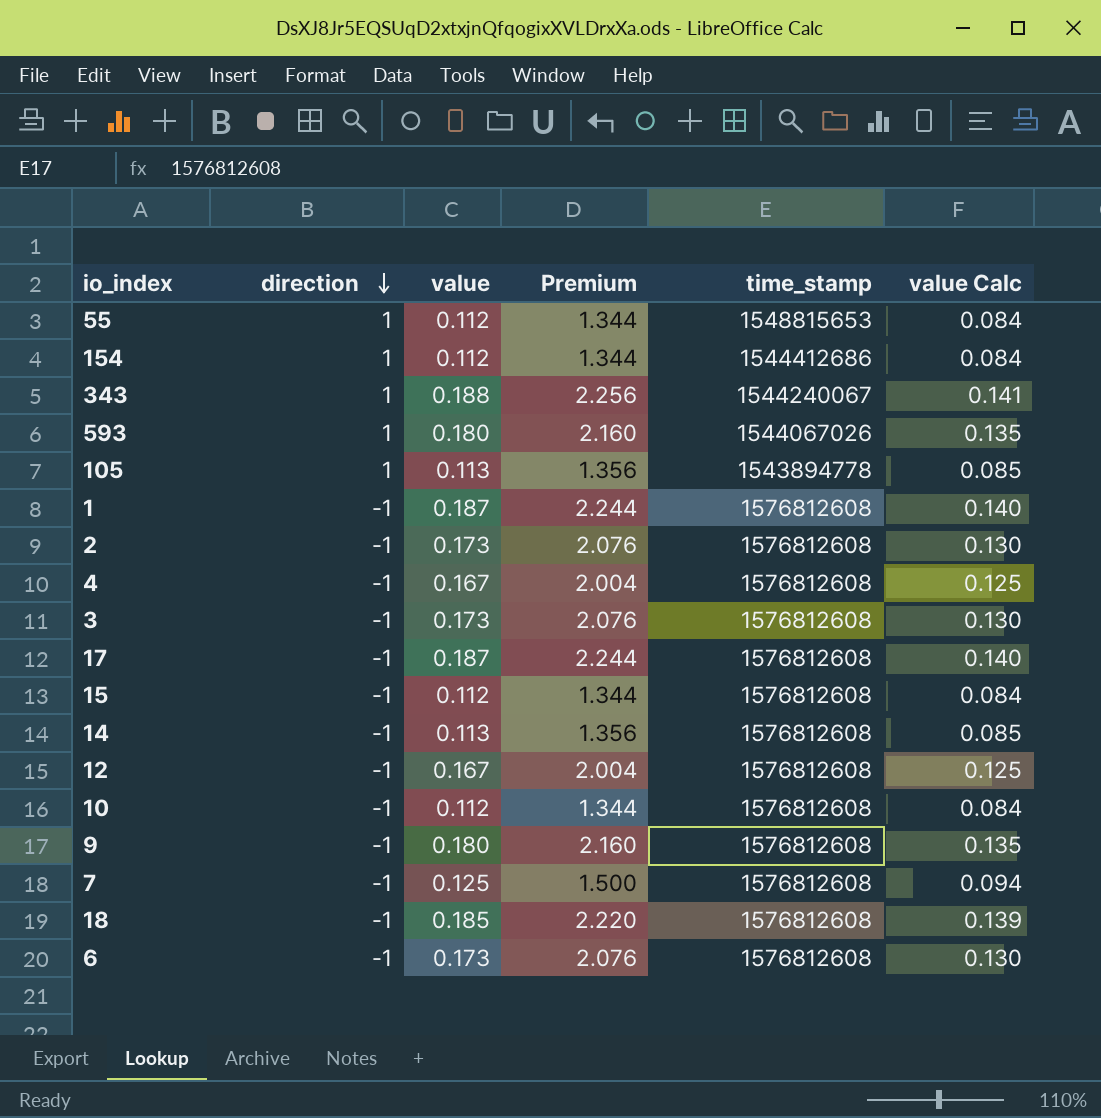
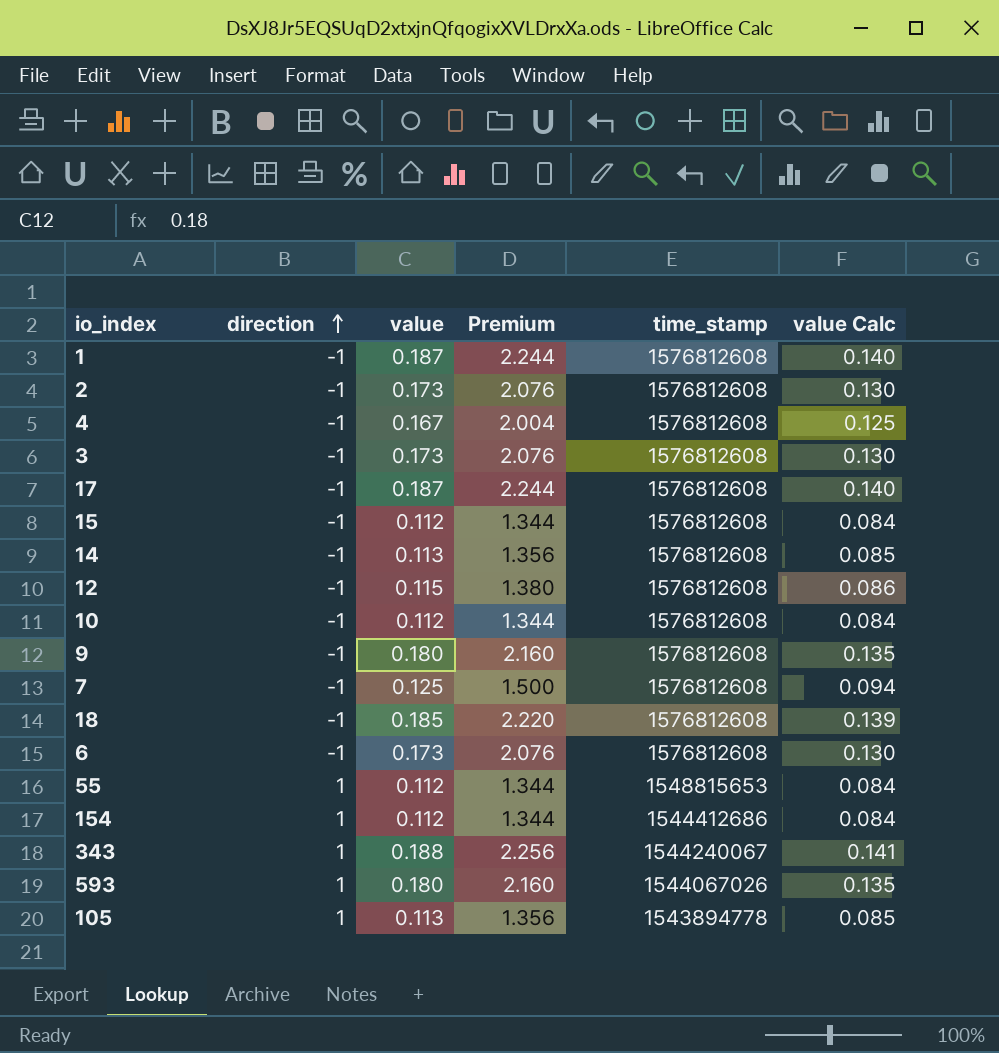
row order: direction descending -> direction ascending
12 | value: 0.167 -> 0.115
12 | Premium: 2.004 -> 1.380
12 | value Calc: 0.125 -> 0.086

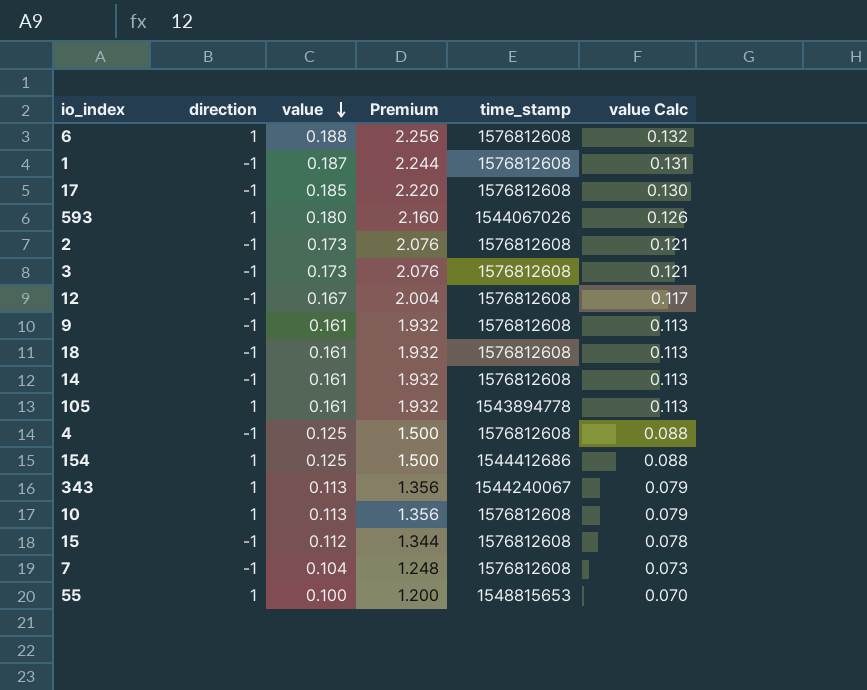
row order: direction ascending -> value descending
column value Calc | formula: [value] * 0.75 -> [value] * 0.7
6 | direction: -1 -> 1
6 | value: 0.173 -> 0.188
6 | Premium: 2.076 -> 2.256
17 | value: 0.187 -> 0.185
17 | Premium: 2.244 -> 2.220
12 | value: 0.115 -> 0.167
12 | Premium: 1.380 -> 2.004
9 | value: 0.180 -> 0.161
9 | Premium: 2.160 -> 1.932
18 | value: 0.185 -> 0.161
18 | Premium: 2.220 -> 1.932
14 | value: 0.113 -> 0.161
14 | Premium: 1.356 -> 1.932
105 | value: 0.113 -> 0.161
105 | Premium: 1.356 -> 1.932
4 | value: 0.167 -> 0.125
4 | Premium: 2.004 -> 1.500
154 | value: 0.112 -> 0.125
154 | Premium: 1.344 -> 1.500
343 | value: 0.188 -> 0.113
343 | Premium: 2.256 -> 1.356
10 | direction: -1 -> 1
10 | value: 0.112 -> 0.113
10 | Premium: 1.344 -> 1.356
7 | value: 0.125 -> 0.104
7 | Premium: 1.500 -> 1.248
55 | value: 0.112 -> 0.100
55 | Premium: 1.344 -> 1.200

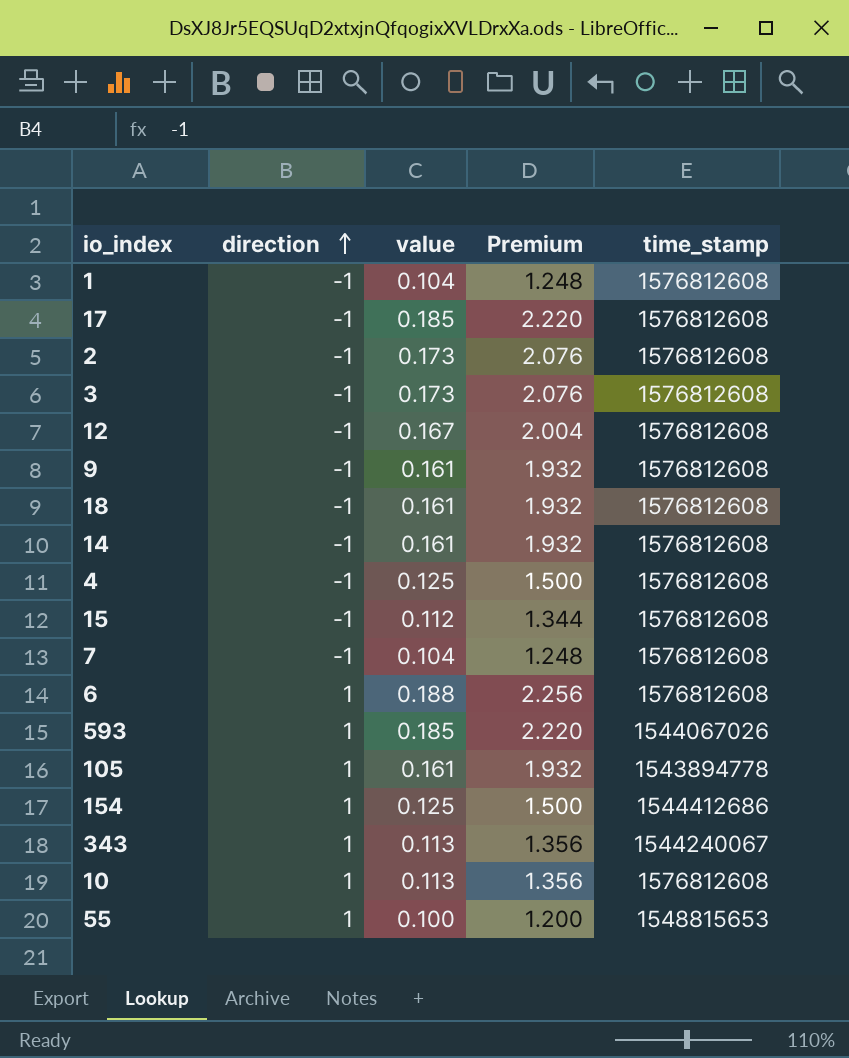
row order: value descending -> direction ascending
column value Calc | formula: [value] * 0.7 -> none
1 | value: 0.187 -> 0.104
1 | Premium: 2.244 -> 1.248
593 | value: 0.180 -> 0.185
593 | Premium: 2.160 -> 2.220

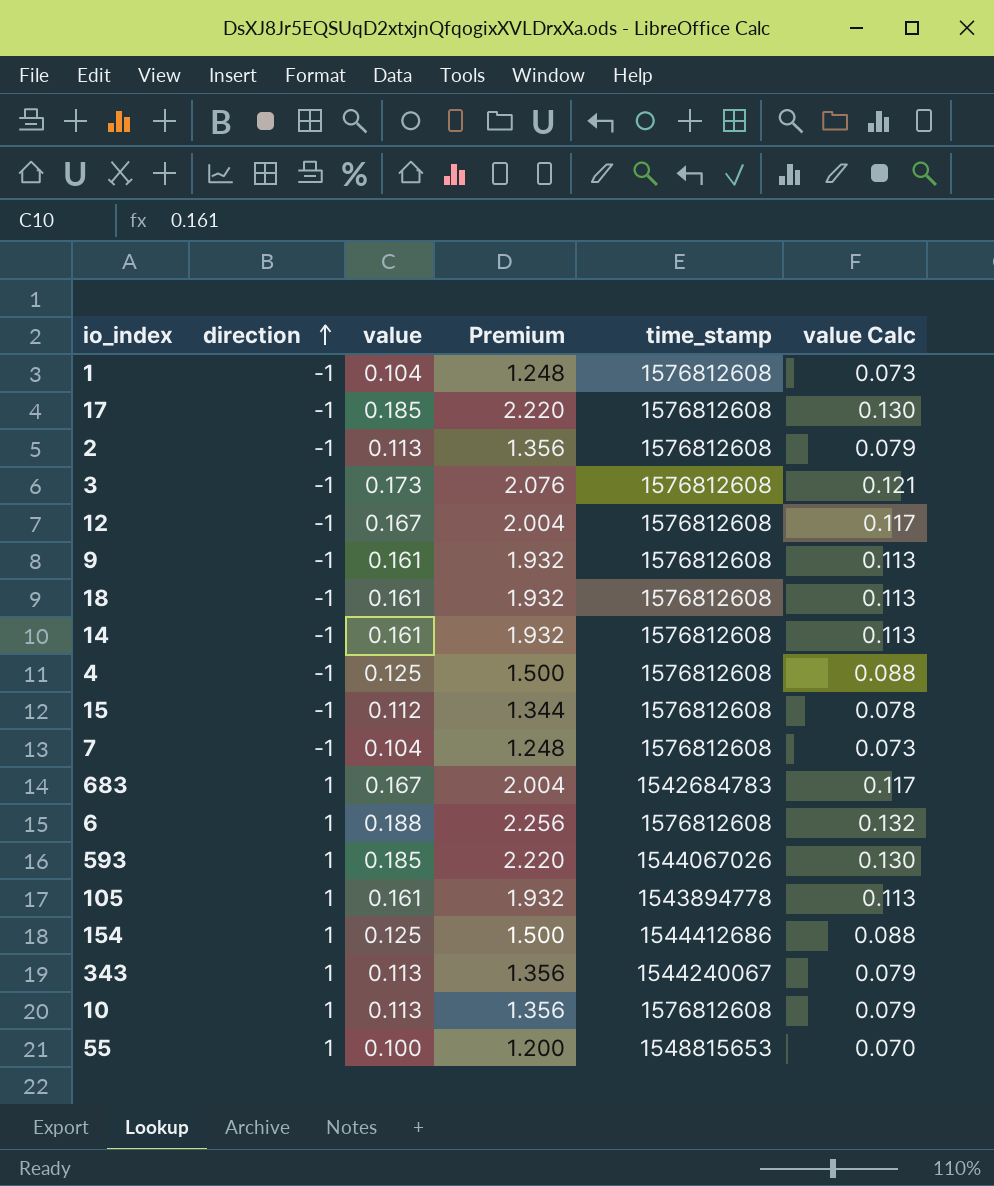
column value Calc | formula: none -> [value] * 0.7
2 | value: 0.173 -> 0.113
2 | Premium: 2.076 -> 1.356
row 683: none -> 1 | 0.167 | 2.004 | 1542684783 | 0.117

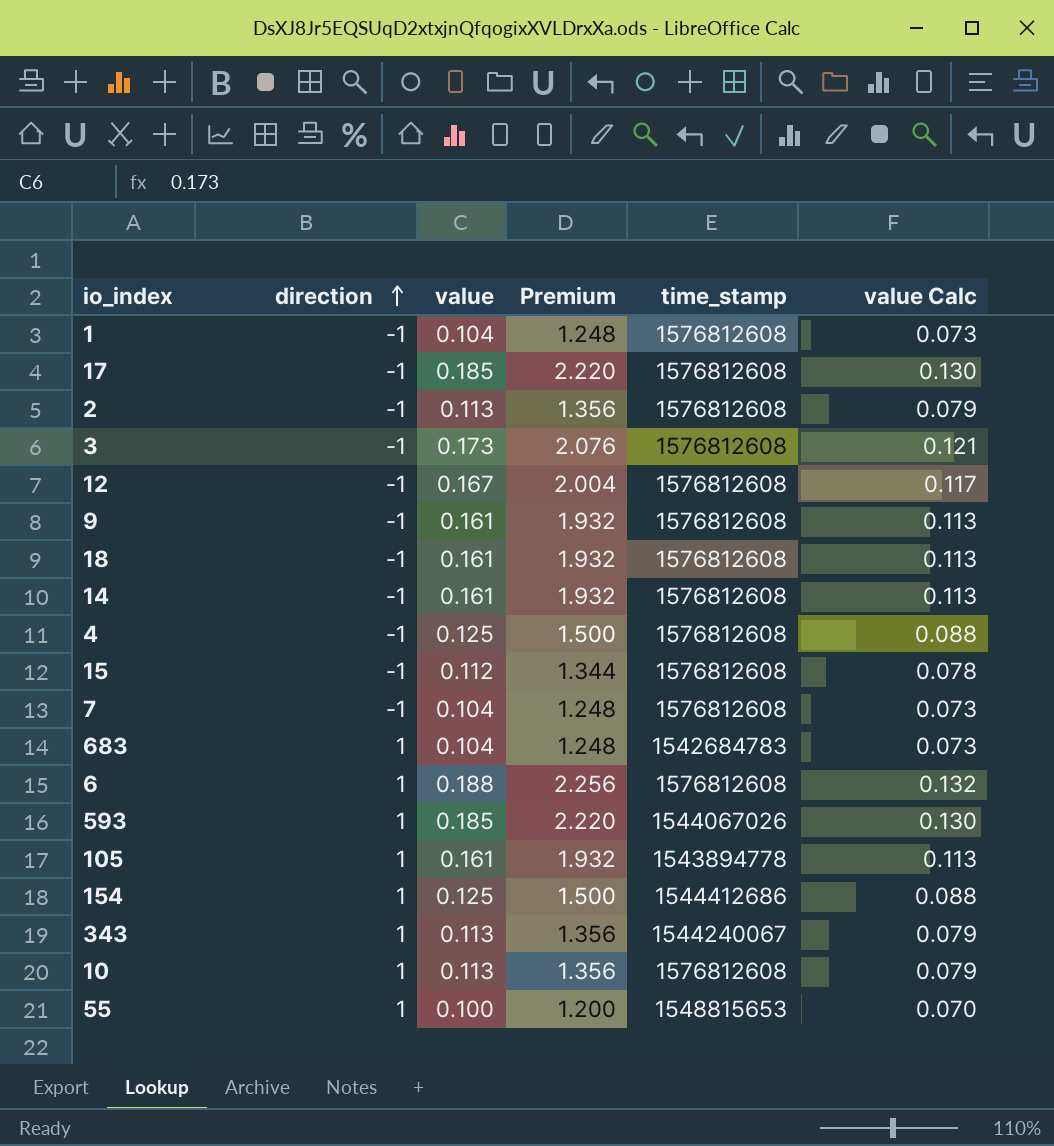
683 | value: 0.167 -> 0.104
683 | Premium: 2.004 -> 1.248
683 | value Calc: 0.117 -> 0.073

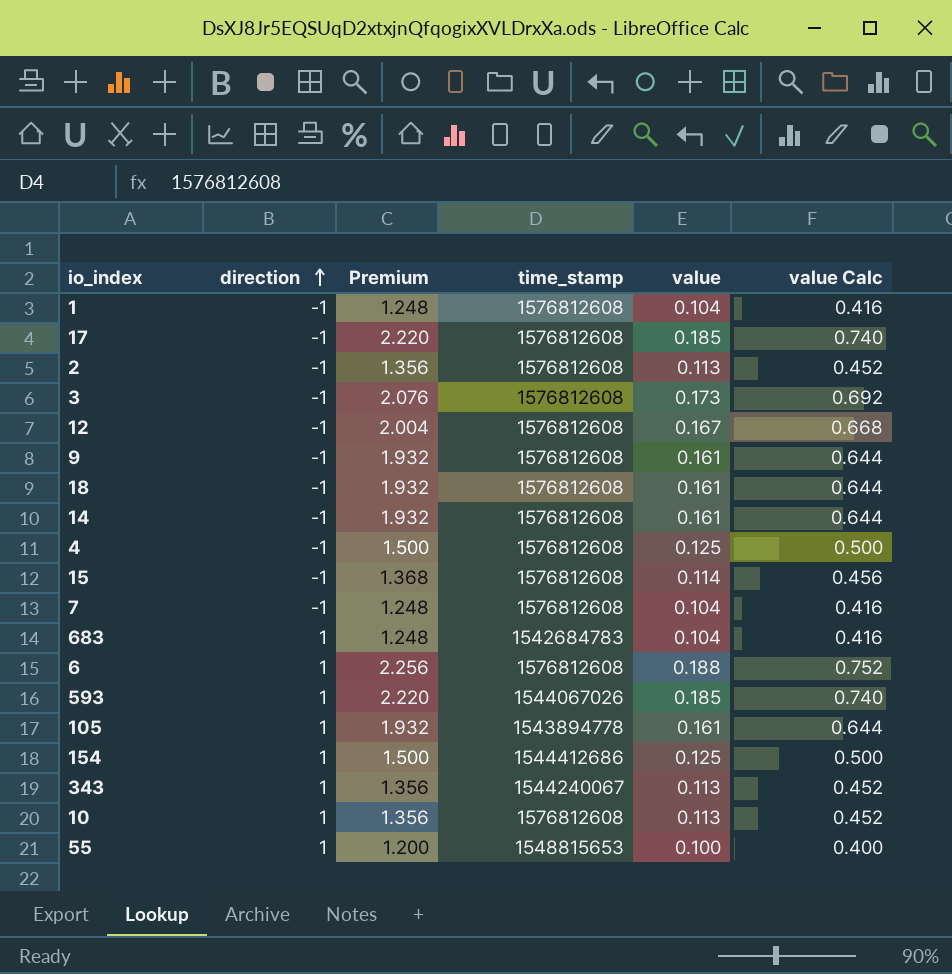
column value | position: 3 -> 5
column value Calc | formula: [value] * 0.7 -> [value] * 4
15 | Premium: 1.344 -> 1.368
15 | value: 0.112 -> 0.114

